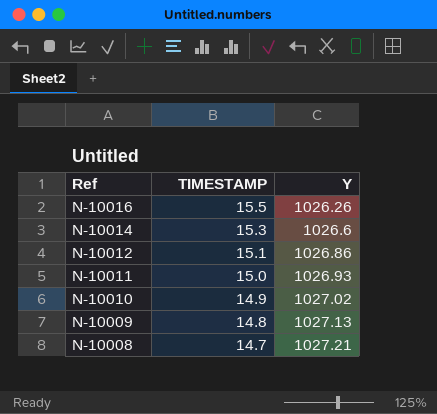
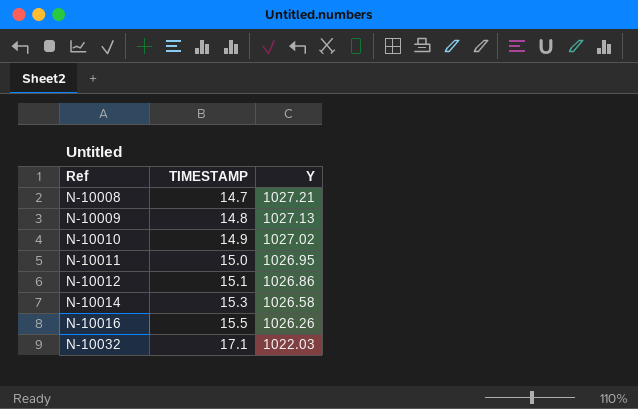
row order: Ref descending -> Ref ascending
N-10011 | Y: 1026.93 -> 1026.95
N-10014 | Y: 1026.6 -> 1026.58
row N-10032: none -> 17.1 | 1022.03

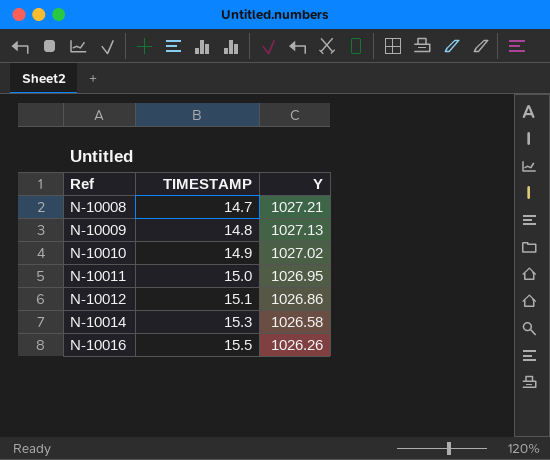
row N-10032: 17.1 | 1022.03 -> none

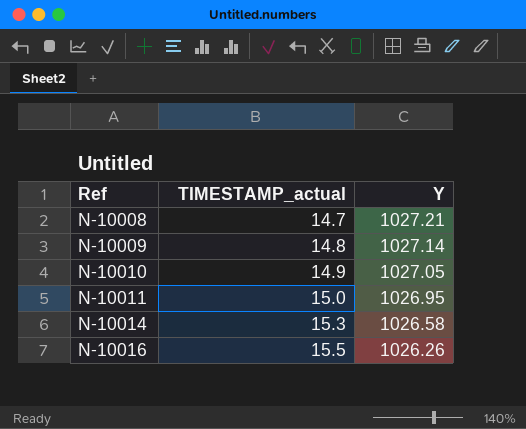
column name: TIMESTAMP -> TIMESTAMP_actual
row N-10012: 15.1 | 1026.86 -> none
N-10009 | Y: 1027.13 -> 1027.14
N-10010 | Y: 1027.02 -> 1027.05

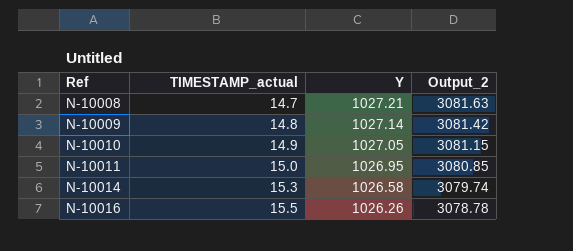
column Output_2 | formula: none -> [Y] * 3

